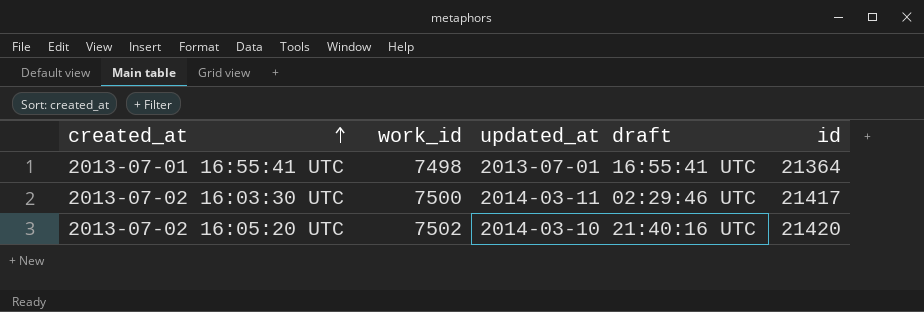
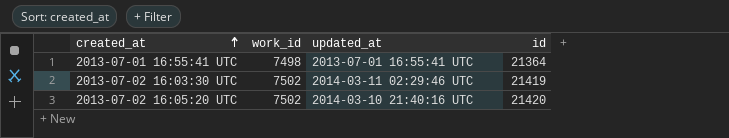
column name: updated_at draft -> updated_at
2013-07-02 16:03:30 UTC | work_id: 7500 -> 7502
2013-07-02 16:03:30 UTC | id: 21417 -> 21419

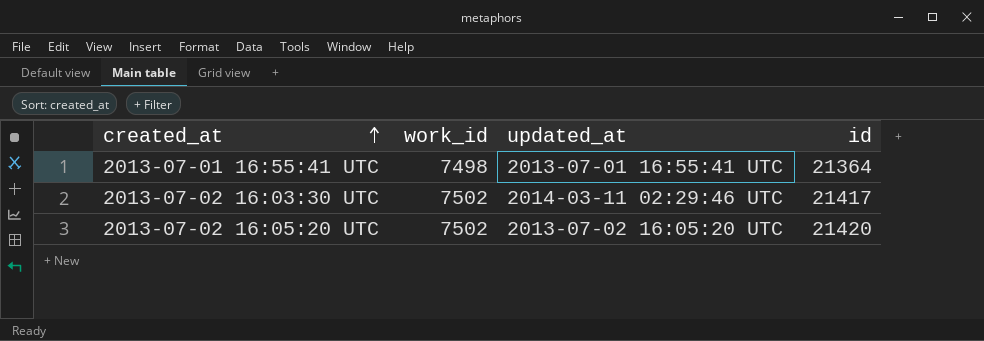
2013-07-02 16:03:30 UTC | id: 21419 -> 21417
2013-07-02 16:05:20 UTC | updated_at: 2014-03-10 21:40:16 UTC -> 2013-07-02 16:05:20 UTC

